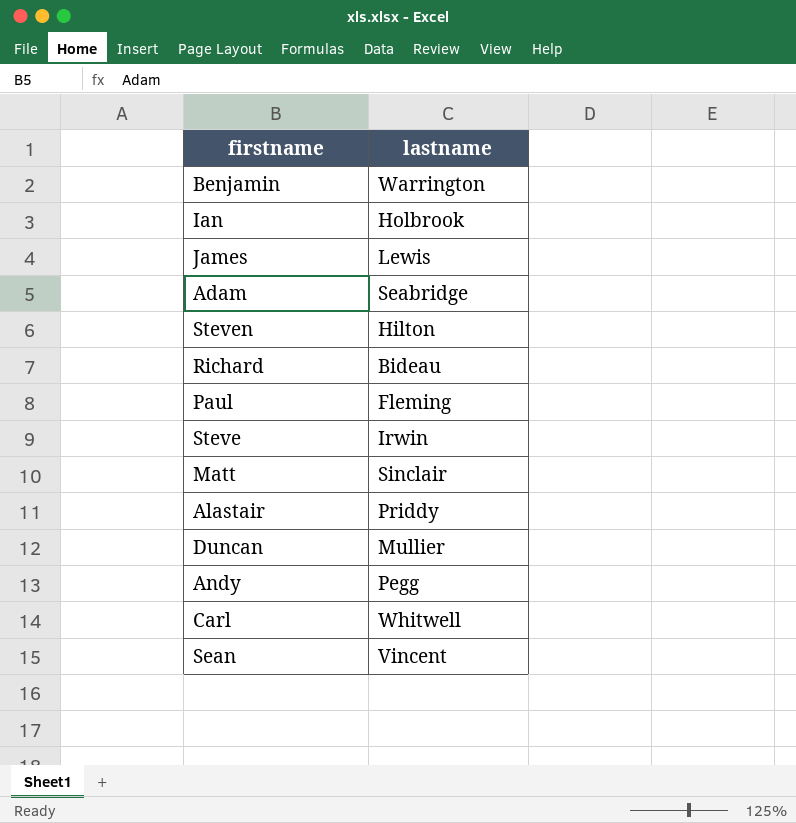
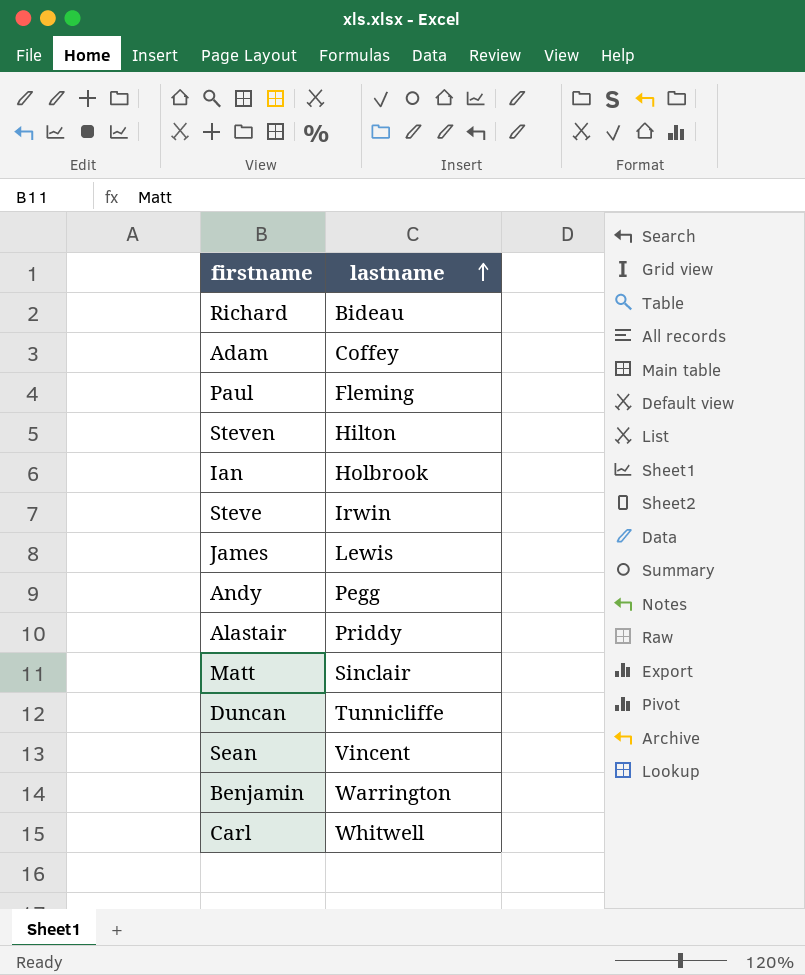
row order: none -> lastname ascending
Adam | lastname: Seabridge -> Coffey
Duncan | lastname: Mullier -> Tunnicliffe

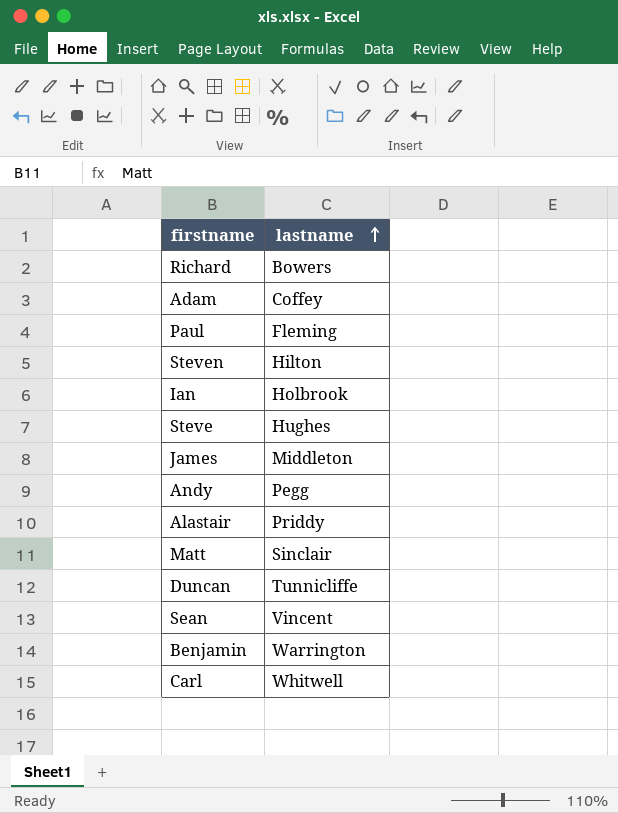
Richard | lastname: Bideau -> Bowers
Steve | lastname: Irwin -> Hughes
James | lastname: Lewis -> Middleton

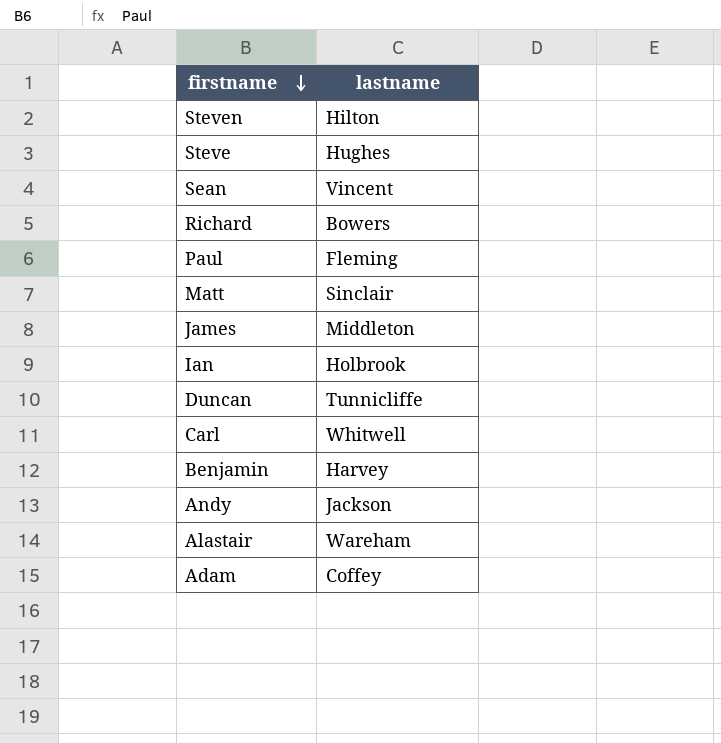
row order: lastname ascending -> firstname descending
Benjamin | lastname: Warrington -> Harvey
Andy | lastname: Pegg -> Jackson
Alastair | lastname: Priddy -> Wareham

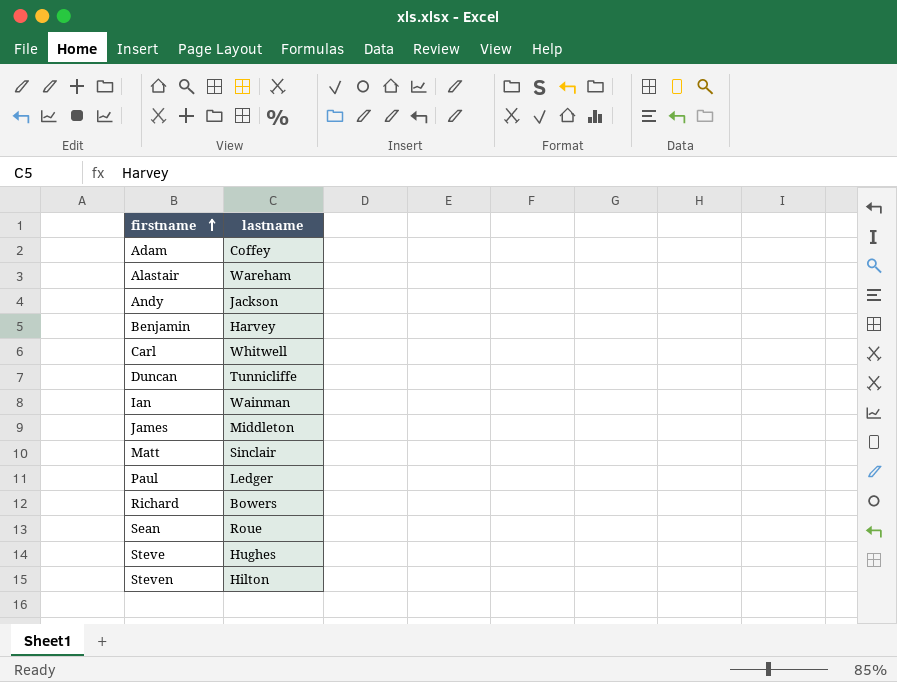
row order: firstname descending -> firstname ascending
Ian | lastname: Holbrook -> Wainman
Paul | lastname: Fleming -> Ledger
Sean | lastname: Vincent -> Roue

